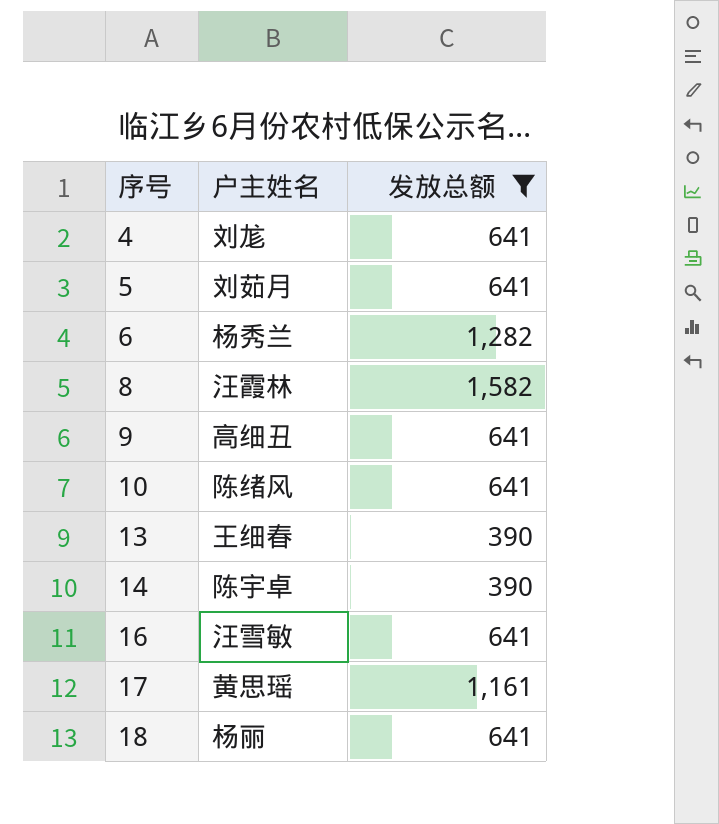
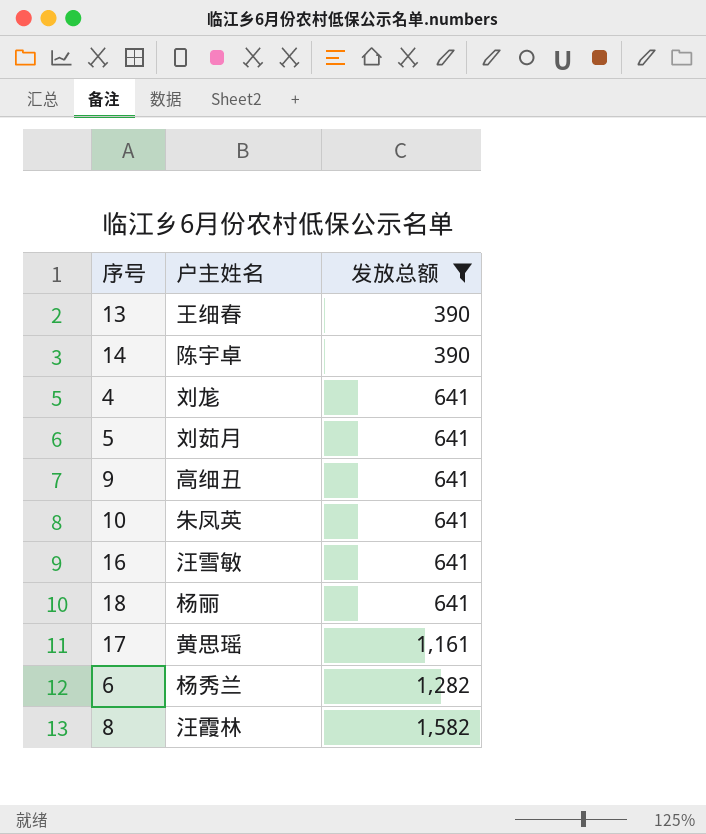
row order: 序号 ascending -> 发放总额 ascending
10 | 户主姓名: 陈绪风 -> 朱凤英

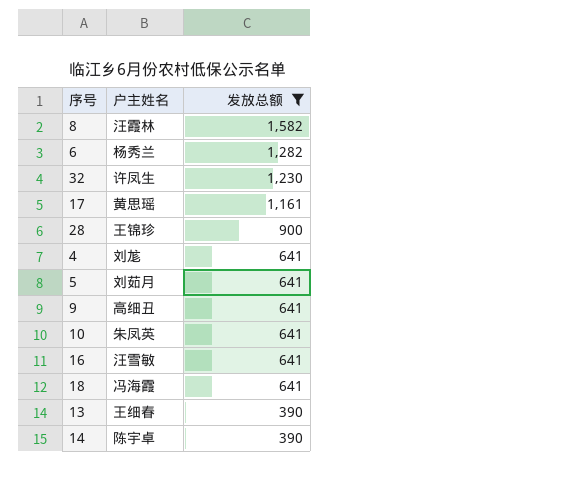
row order: 发放总额 ascending -> 发放总额 descending
row 32: none -> 许凤生 | 1,230
row 28: none -> 王锦珍 | 900
18 | 户主姓名: 杨丽 -> 冯海霞

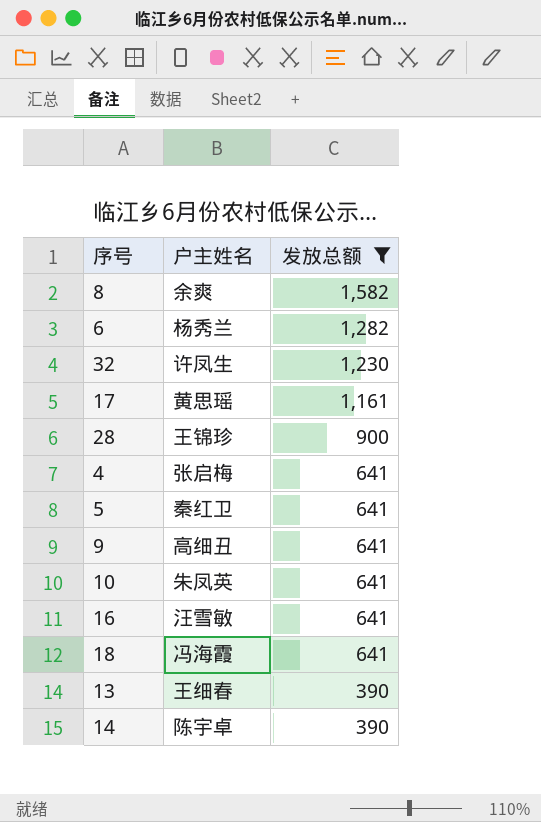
8 | 户主姓名: 汪霞林 -> 余爽
4 | 户主姓名: 刘尨 -> 张启梅
5 | 户主姓名: 刘茹月 -> 秦红卫

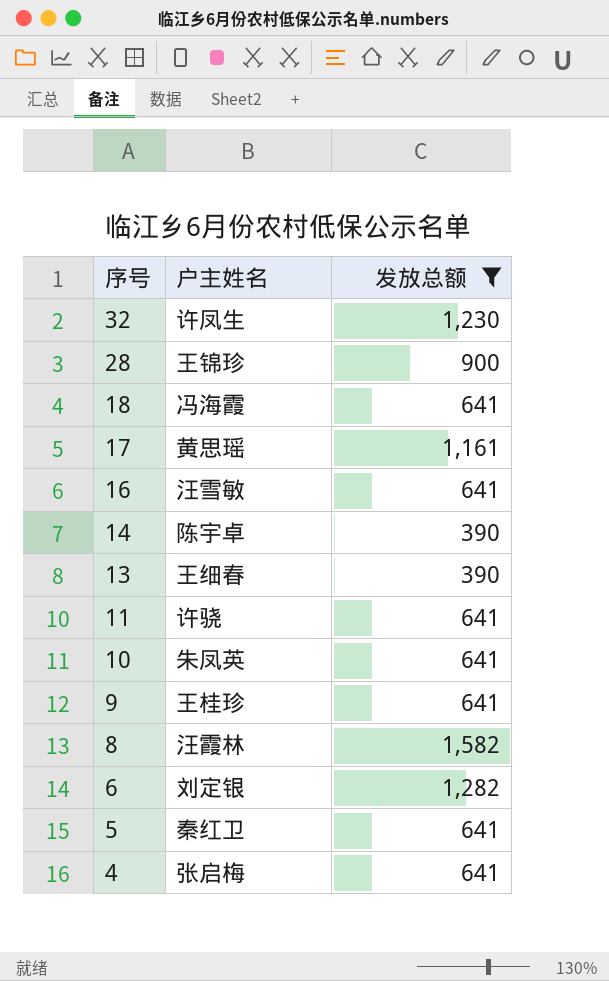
row order: 发放总额 descending -> 序号 descending
row 11: none -> 许骁 | 641
9 | 户主姓名: 高细丑 -> 王桂珍
8 | 户主姓名: 余爽 -> 汪霞林
6 | 户主姓名: 杨秀兰 -> 刘定银

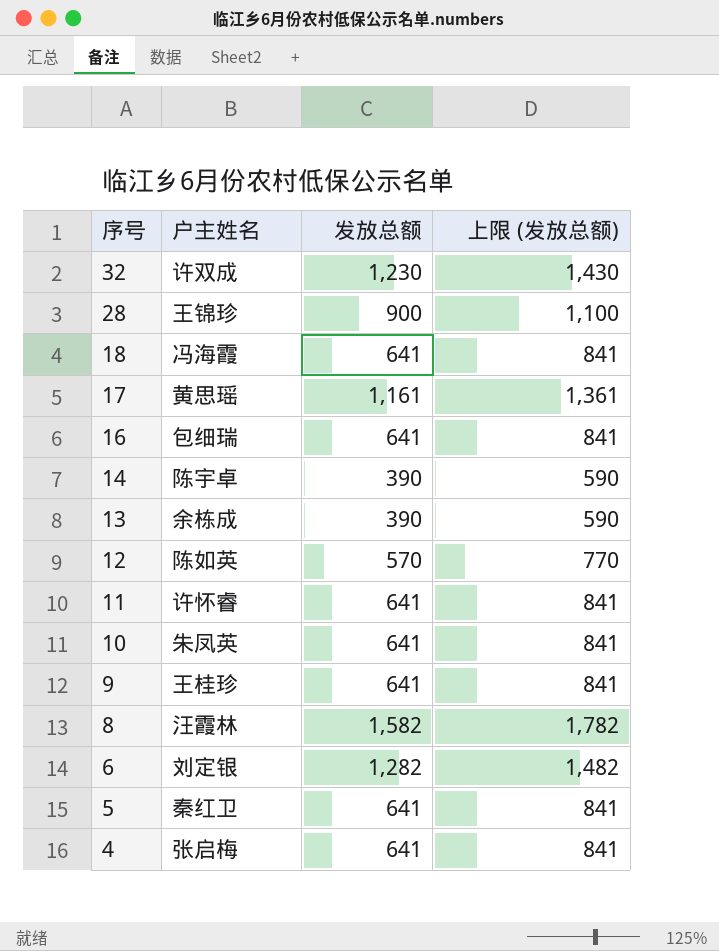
filter: 发放总额 != 570 -> none
column 上限 (发放总额) | formula: none -> [发放总额] + 200
32 | 户主姓名: 许凤生 -> 许双成
16 | 户主姓名: 汪雪敏 -> 包细瑞
13 | 户主姓名: 王细春 -> 余栋成
11 | 户主姓名: 许骁 -> 许怀睿

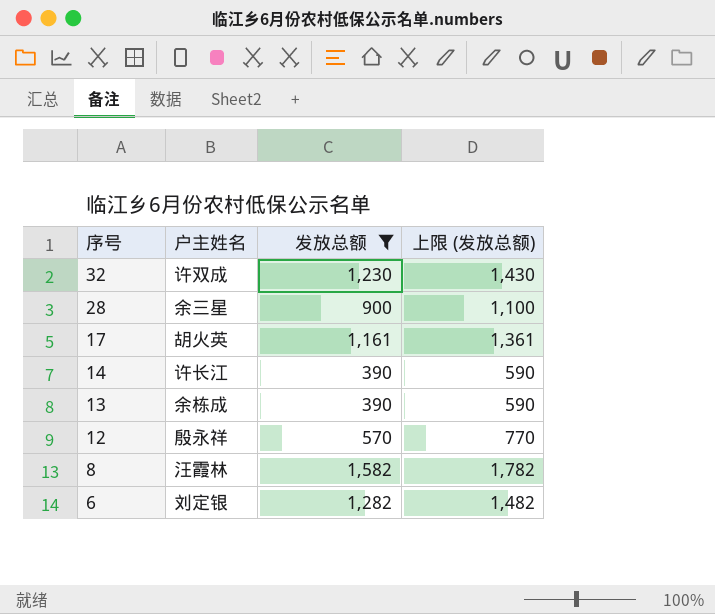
filter: none -> 发放总额 != 641
28 | 户主姓名: 王锦珍 -> 余三星
17 | 户主姓名: 黄思瑶 -> 胡火英
14 | 户主姓名: 陈宇卓 -> 许长江
12 | 户主姓名: 陈如英 -> 殷永祥

